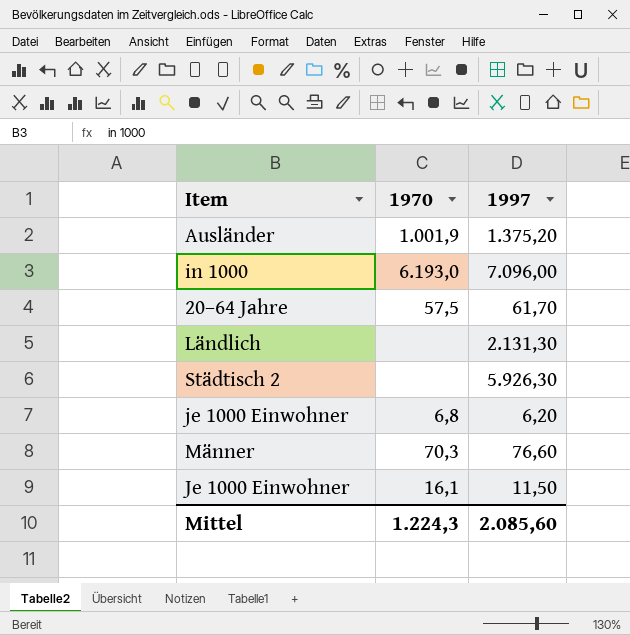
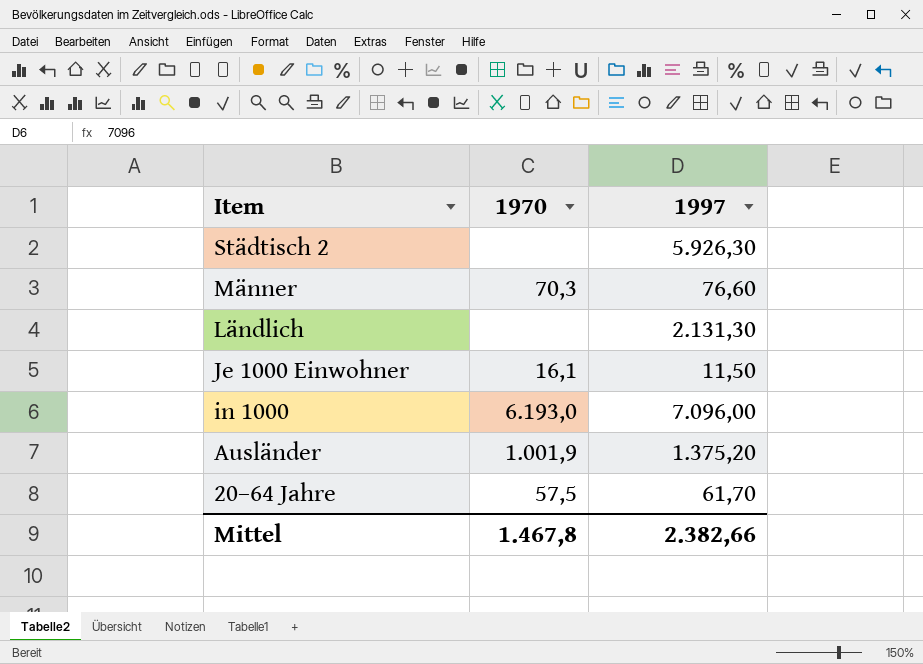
row order: none -> Item descending
row je 1000 Einwohner: 6,8 | 6,20 -> none
Mittel | 1970: 1.224,3 -> 1.467,8
Mittel | 1997: 2.085,60 -> 2.382,66

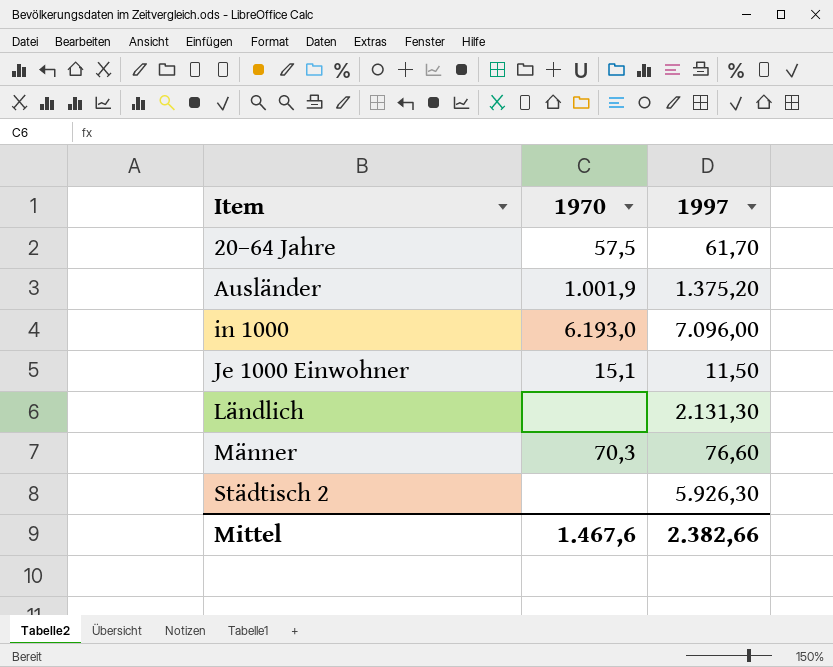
row order: Item descending -> Item ascending
Je 1000 Einwohner | 1970: 16,1 -> 15,1
Mittel | 1970: 1.467,8 -> 1.467,6

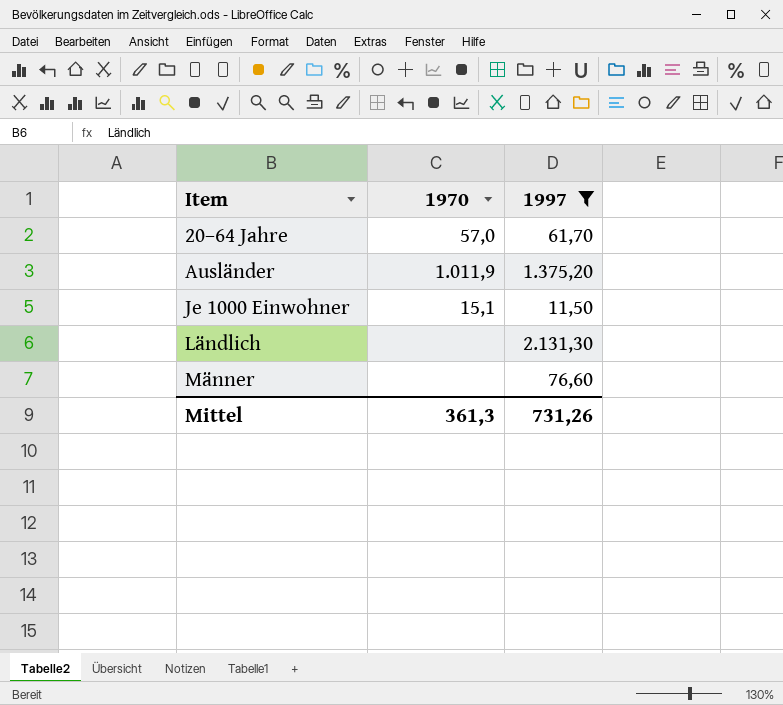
filter: none -> 1997 <= 2.131,30
20–64 Jahre | 1970: 57,5 -> 57,0
Ausländer | 1970: 1.001,9 -> 1.011,9
Männer | 1970: 70,3 -> none
Mittel | 1970: 1.467,6 -> 361,3
Mittel | 1997: 2.382,66 -> 731,26

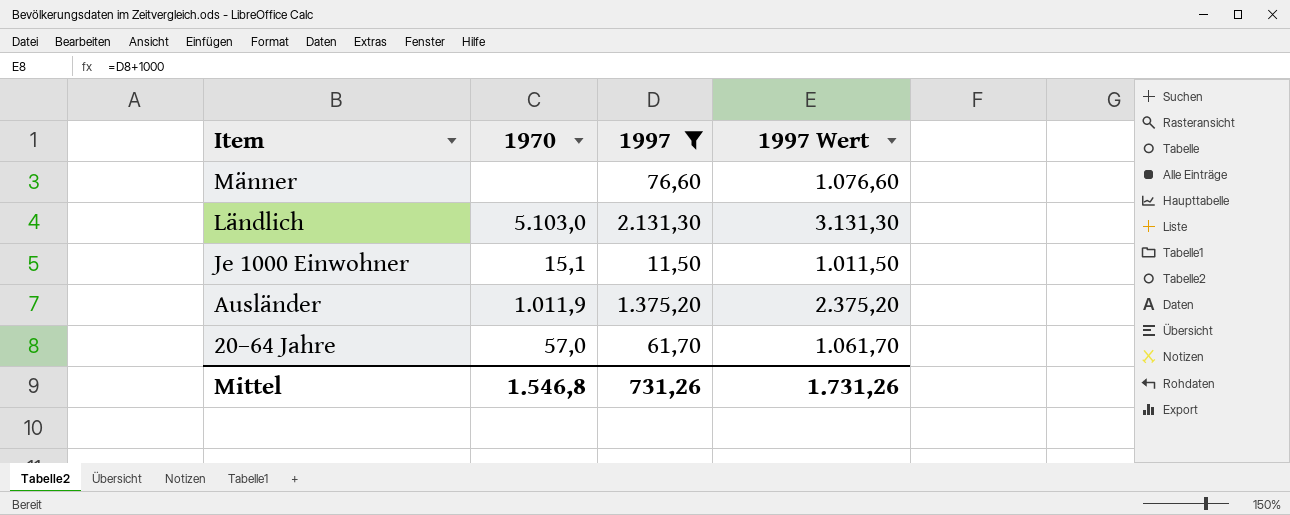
row order: Item ascending -> Item descending
column 1997 Wert | formula: none -> [1997] + 1000
Ländlich | 1970: none -> 5.103,0
Mittel | 1970: 361,3 -> 1.546,8

